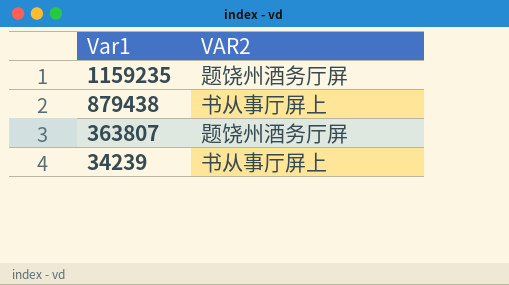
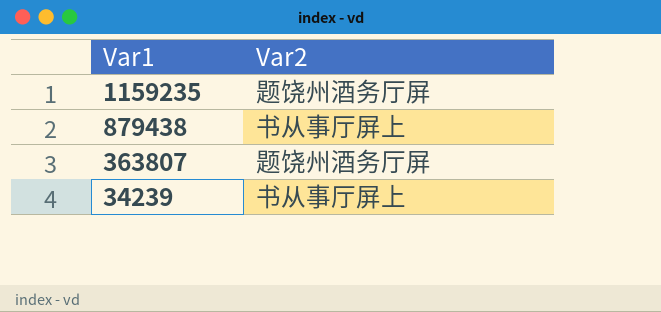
column name: VAR2 -> Var2

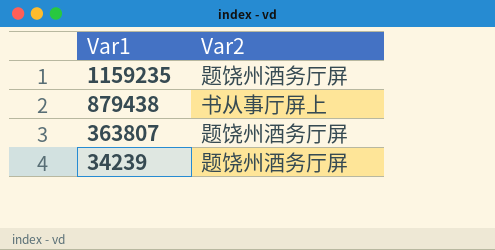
34239 | Var2: 书从事厅屏上 -> 题饶州酒务厅屏

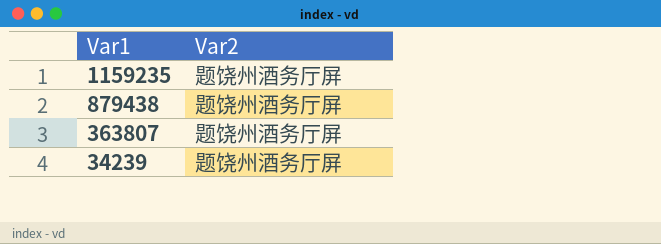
879438 | Var2: 书从事厅屏上 -> 题饶州酒务厅屏

